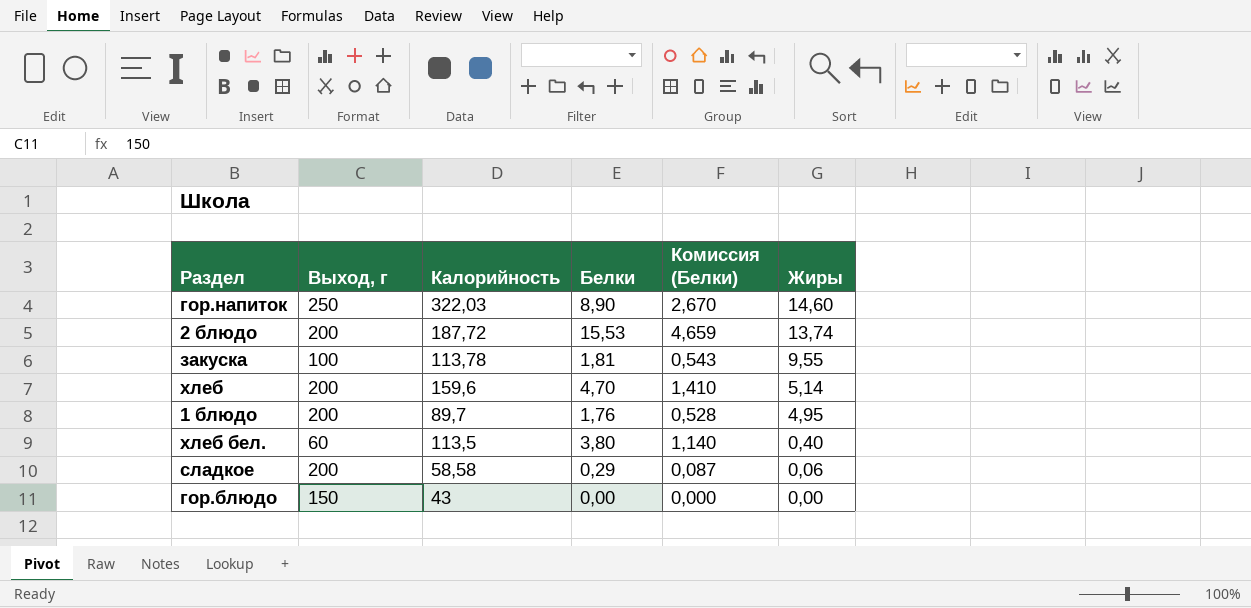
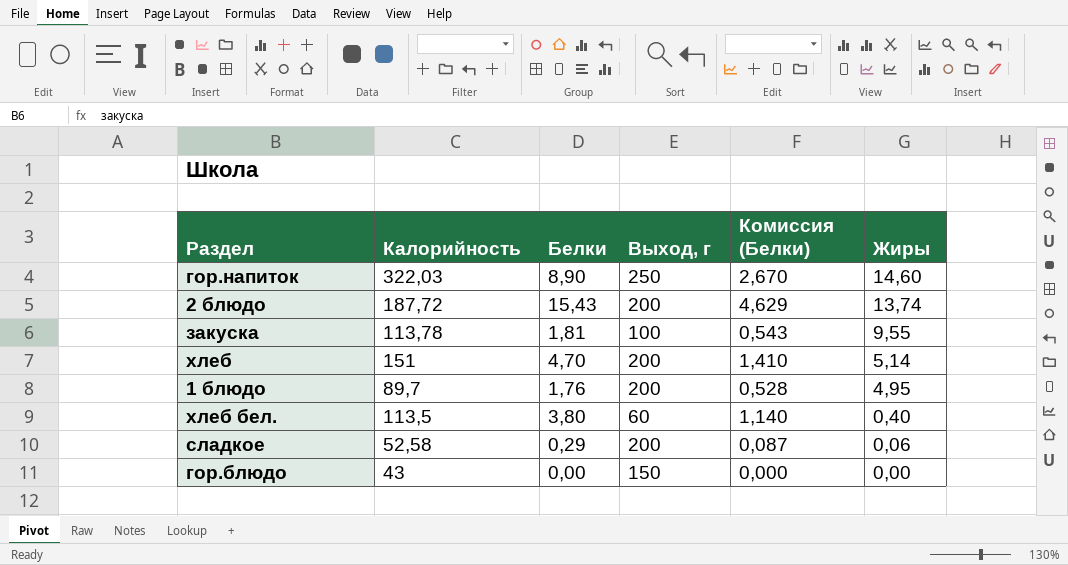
column Выход, г | position: 2 -> 4
2 блюдо | Белки: 15,53 -> 15,43
2 блюдо | Комиссия (Белки): 4,659 -> 4,629
хлеб | Калорийность: 159,6 -> 151
сладкое | Калорийность: 58,58 -> 52,58

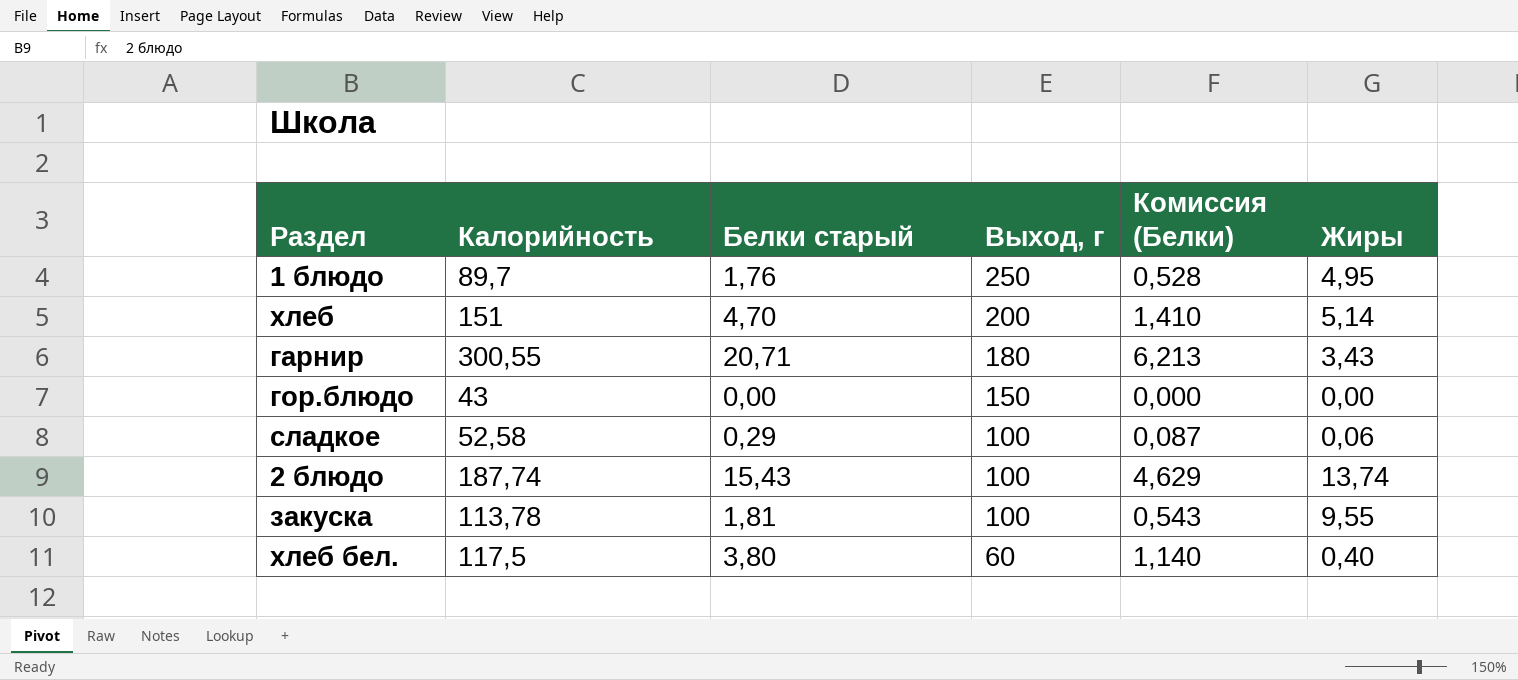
row order: Жиры descending -> Выход, г descending
column name: Белки -> Белки старый
row гор.напиток: 322,03 | 8,90 | 250 | 2,670 | 14,60 -> none
1 блюдо | Выход, г: 200 -> 250
row гарнир: none -> 300,55 | 20,71 | 180 | 6,213 | 3,43
сладкое | Выход, г: 200 -> 100
2 блюдо | Калорийность: 187,72 -> 187,74
2 блюдо | Выход, г: 200 -> 100
хлеб бел. | Калорийность: 113,5 -> 117,5

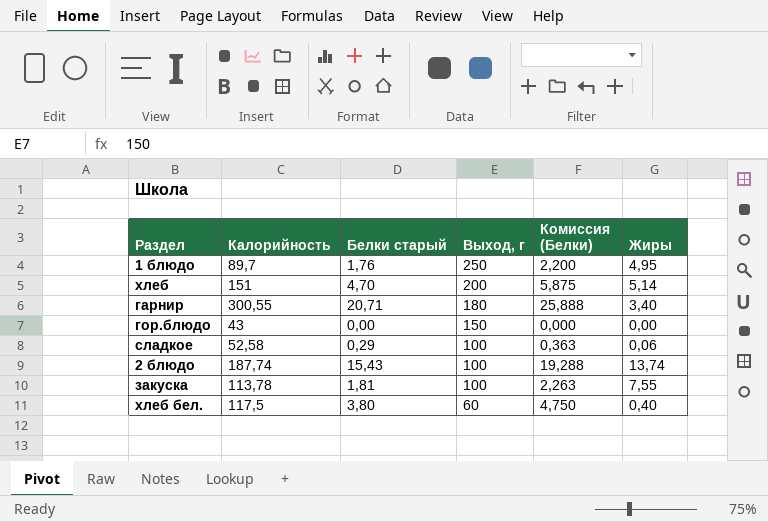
column Комиссия (Белки) | formula: [Белки старый] * 0,3 -> [Белки старый] * 1,25
гарнир | Жиры: 3,43 -> 3,40
закуска | Жиры: 9,55 -> 7,55

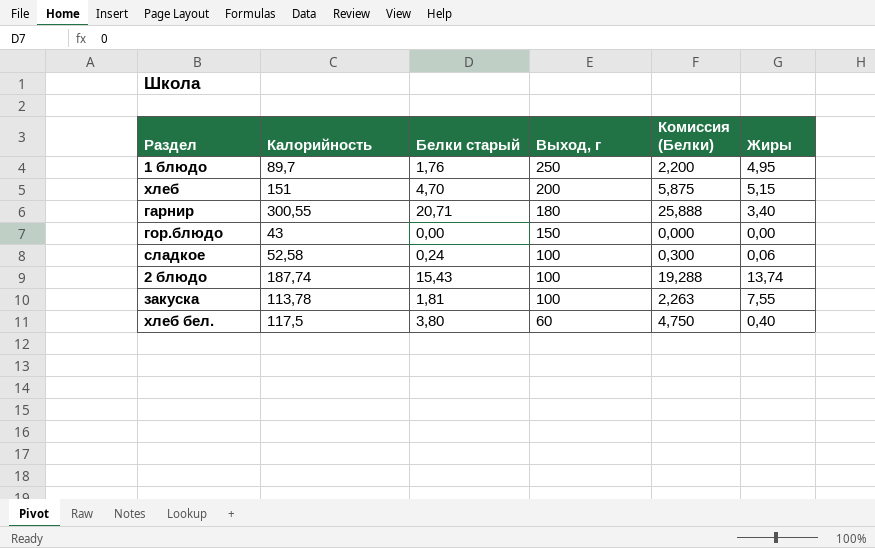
хлеб | Жиры: 5,14 -> 5,15
сладкое | Белки старый: 0,29 -> 0,24
сладкое | Комиссия (Белки): 0,363 -> 0,300

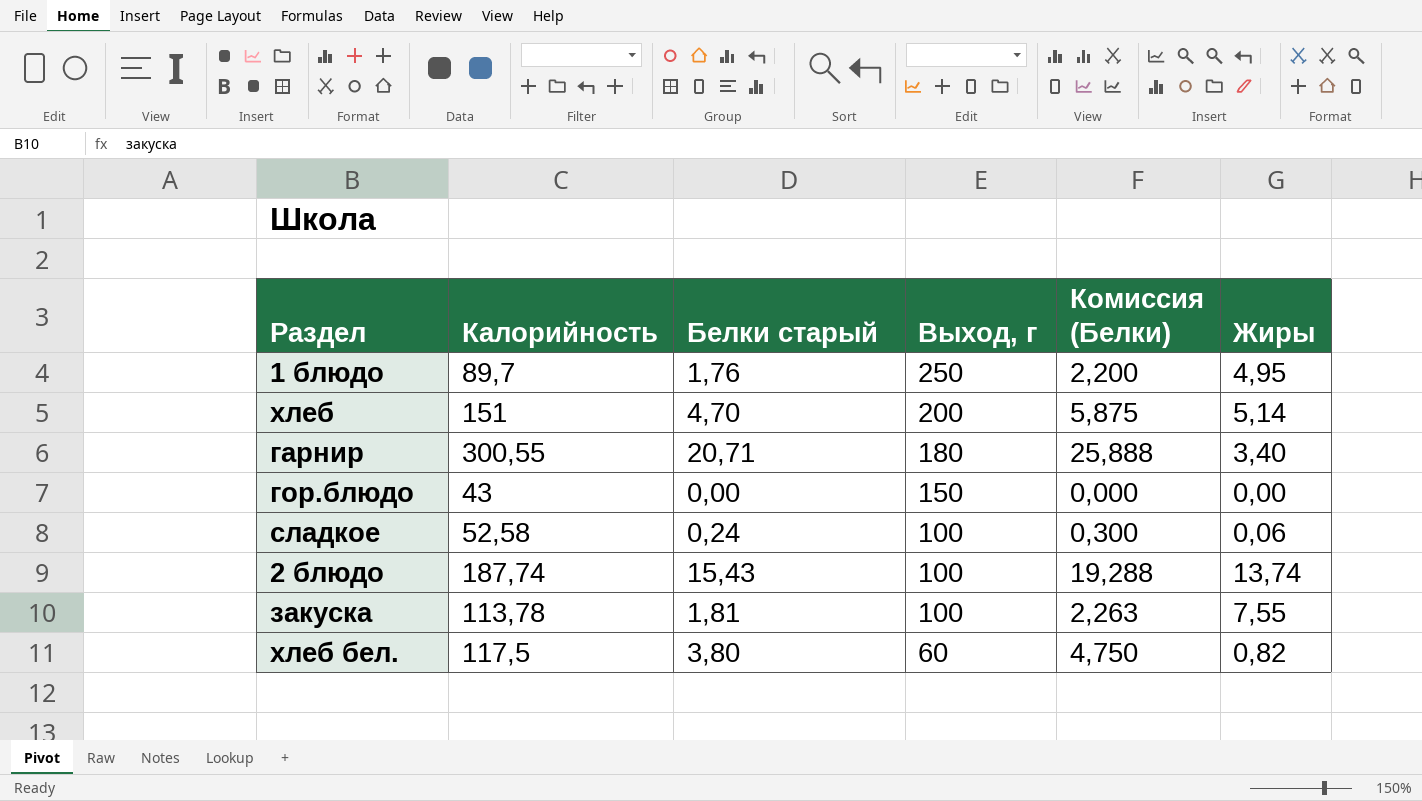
хлеб | Жиры: 5,15 -> 5,14
хлеб бел. | Жиры: 0,40 -> 0,82

